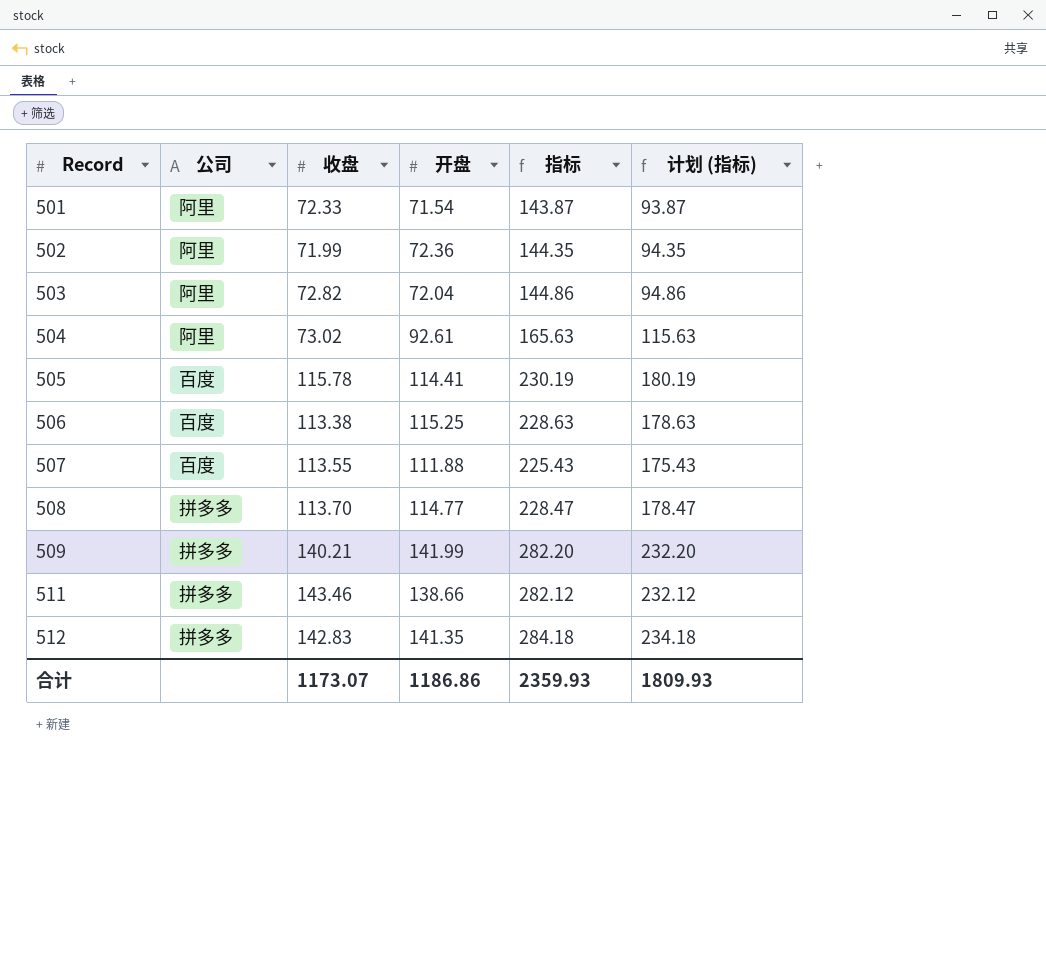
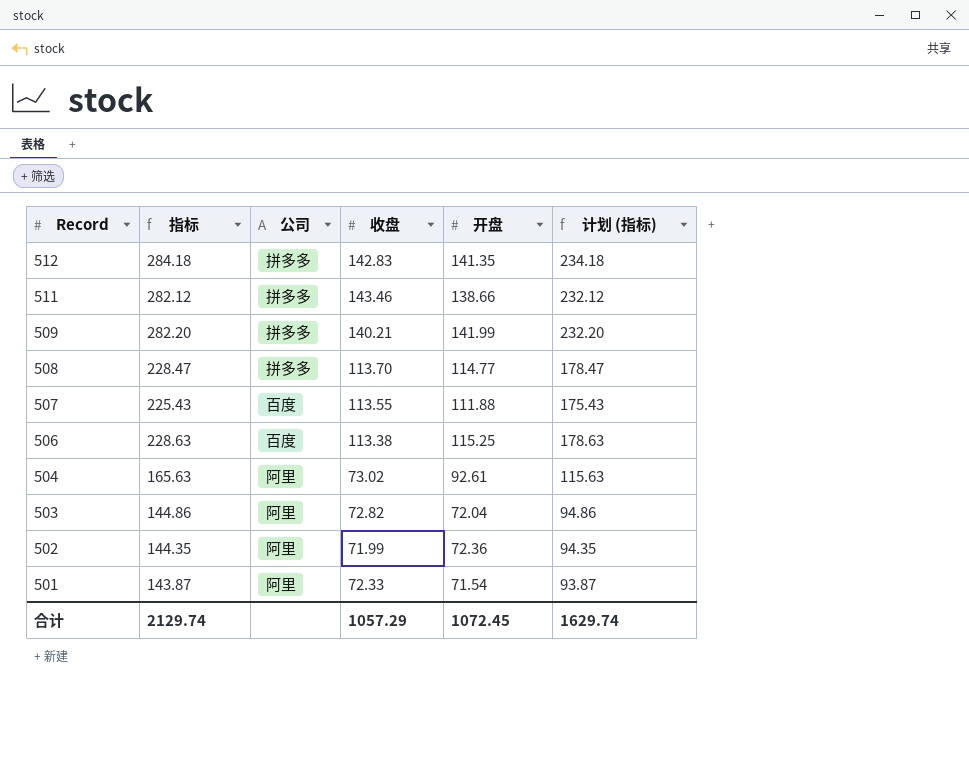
row order: Record ascending -> Record descending
column 指标 | position: 5 -> 2
row 505: 百度 | 115.78 | 114.41 | 230.19 | 180.19 -> none
合计 | 指标: 2359.93 -> 2129.74
合计 | 收盘: 1173.07 -> 1057.29
合计 | 开盘: 1186.86 -> 1072.45
合计 | 计划 (指标): 1809.93 -> 1629.74

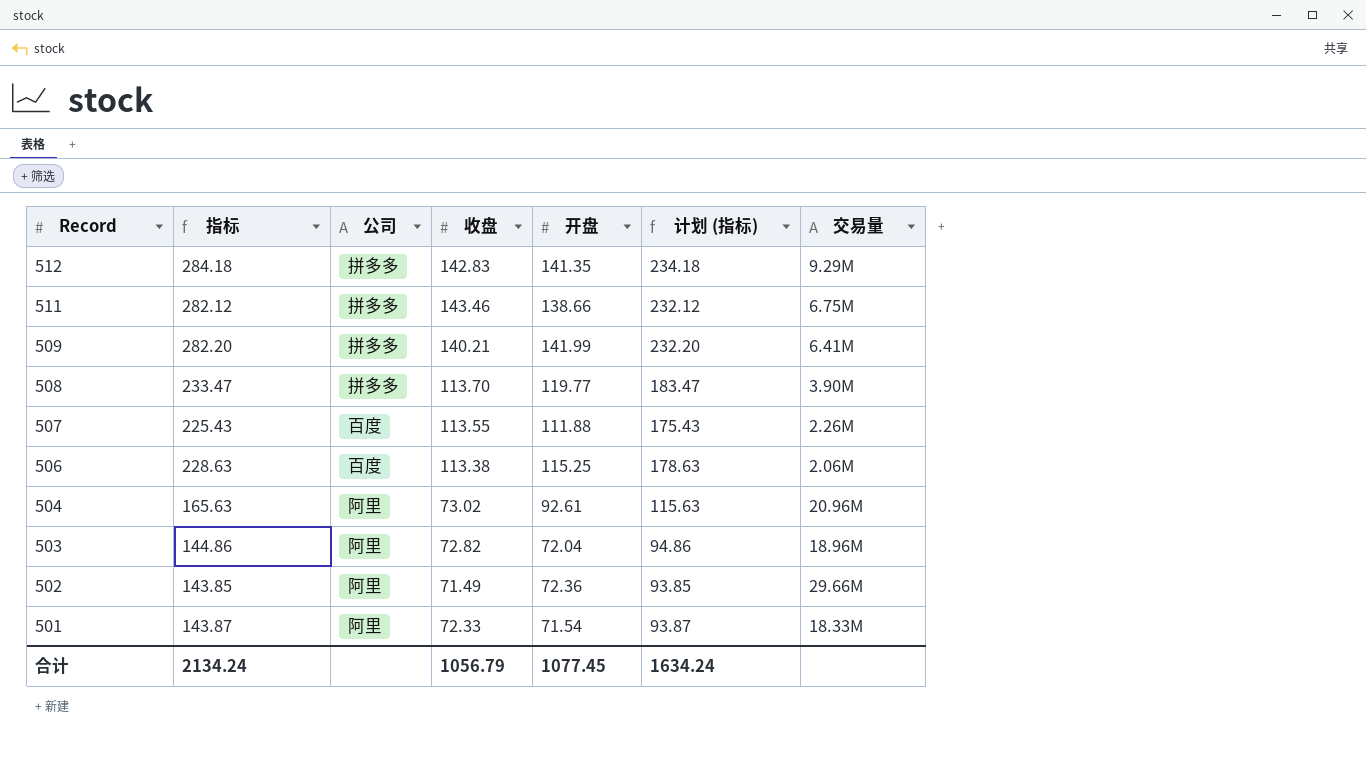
column 交易量 | position: none -> 7
508 | 指标: 228.47 -> 233.47
508 | 开盘: 114.77 -> 119.77
508 | 计划 (指标): 178.47 -> 183.47
502 | 指标: 144.35 -> 143.85
502 | 收盘: 71.99 -> 71.49
502 | 计划 (指标): 94.35 -> 93.85
合计 | 指标: 2129.74 -> 2134.24
合计 | 收盘: 1057.29 -> 1056.79
合计 | 开盘: 1072.45 -> 1077.45
合计 | 计划 (指标): 1629.74 -> 1634.24

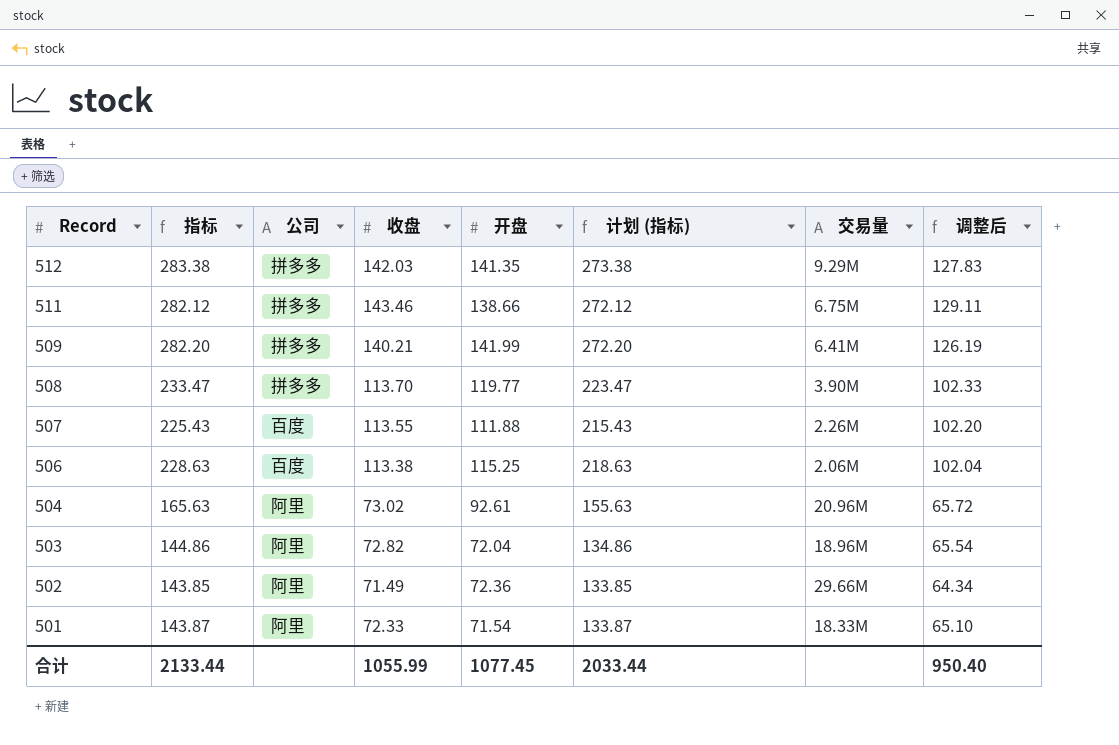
column 计划 (指标) | formula: [指标] - 50 -> [指标] - 10
column 调整后 | formula: none -> [收盘] * 0.9
512 | 指标: 284.18 -> 283.38
512 | 收盘: 142.83 -> 142.03
合计 | 指标: 2134.24 -> 2133.44
合计 | 收盘: 1056.79 -> 1055.99
合计 | 计划 (指标): 1634.24 -> 2033.44

